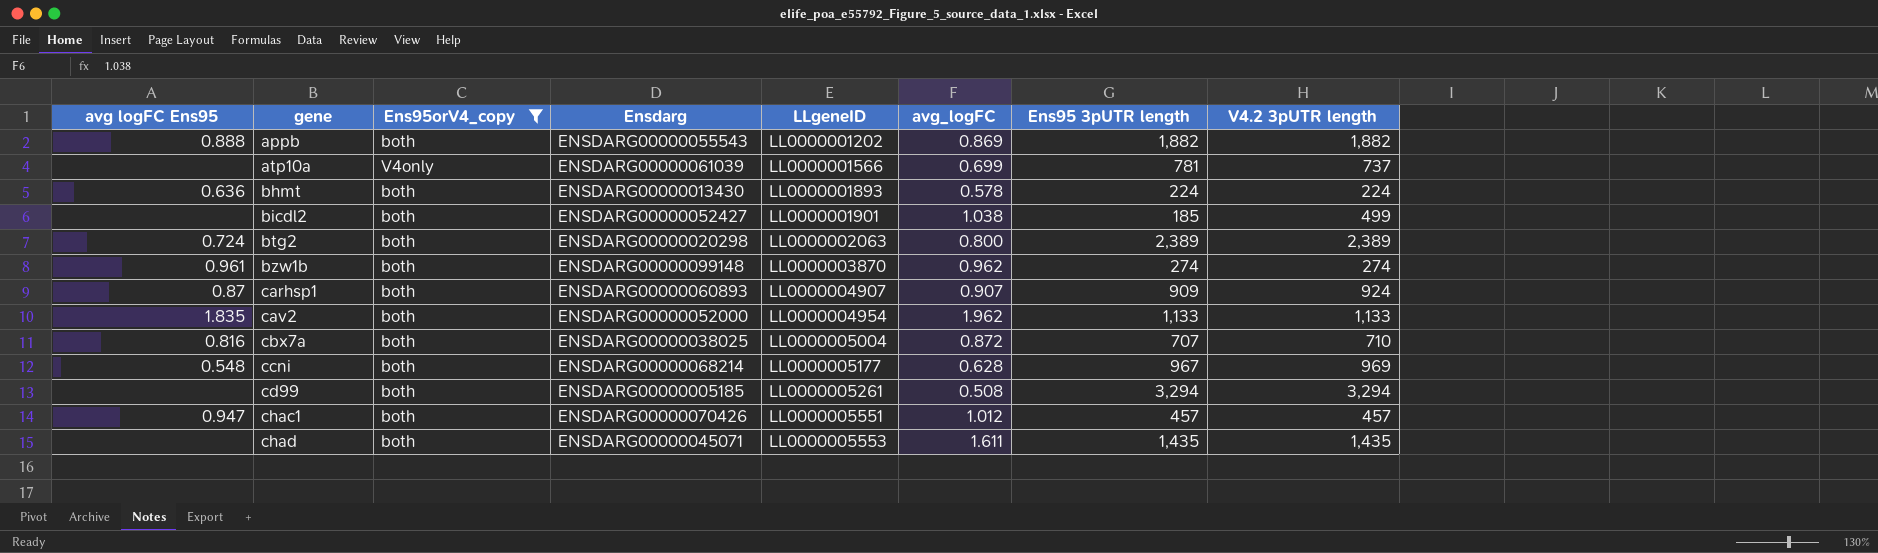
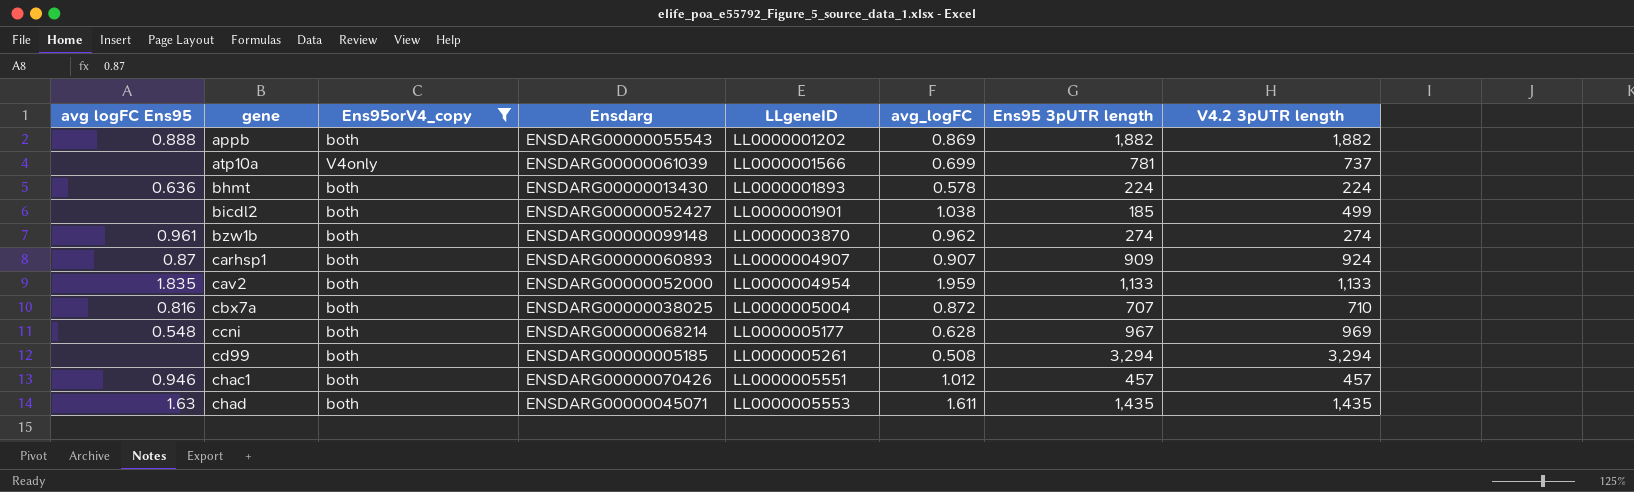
row btg2: 0.724 | both | ENSDARG00000020298 | LL0000002063 | 0.800 | 2,389 | 2,389 -> none
cav2 | avg_logFC: 1.962 -> 1.959
chac1 | avg logFC Ens95: 0.947 -> 0.946
chad | avg logFC Ens95: none -> 1.63

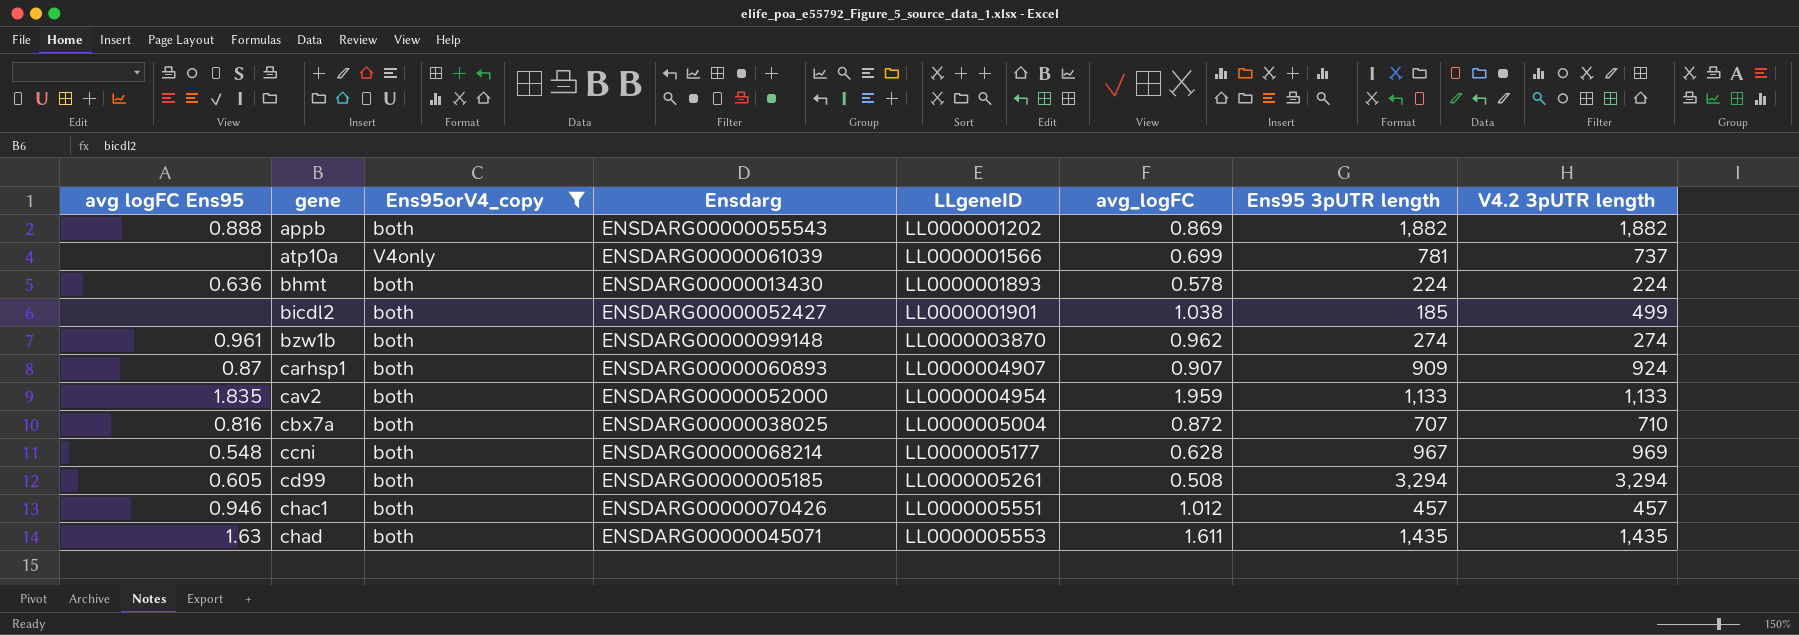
cd99 | avg logFC Ens95: none -> 0.605

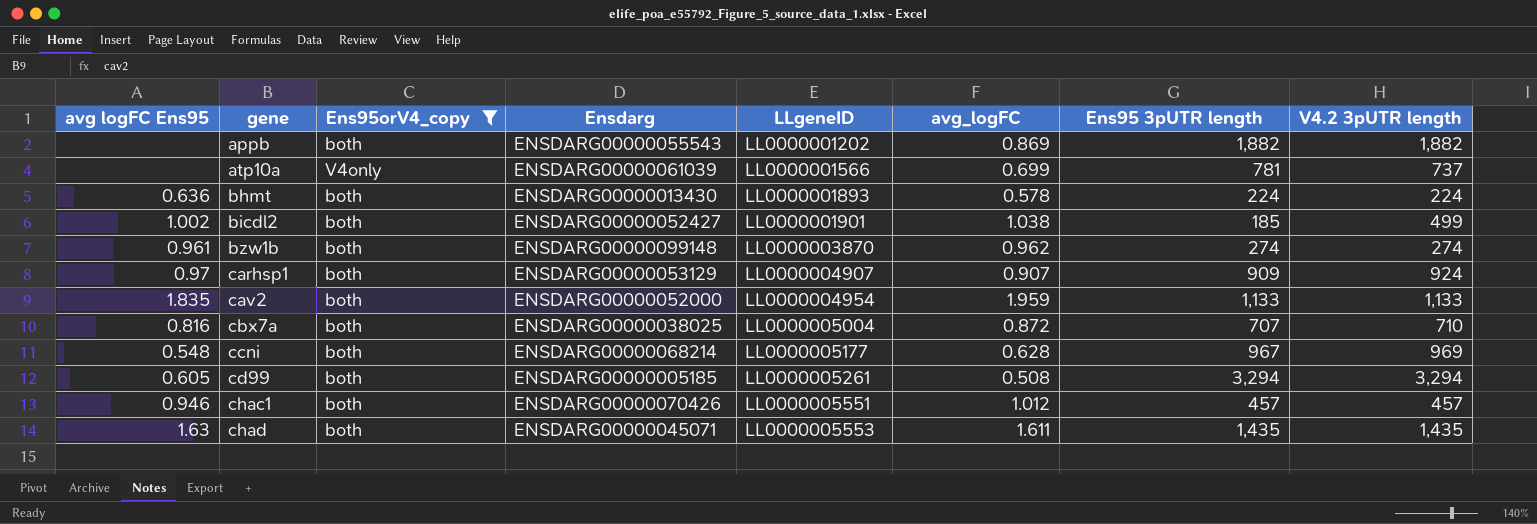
appb | avg logFC Ens95: 0.888 -> none
bicdl2 | avg logFC Ens95: none -> 1.002
carhsp1 | avg logFC Ens95: 0.87 -> 0.97
carhsp1 | Ensdarg: ENSDARG00000060893 -> ENSDARG00000053129

